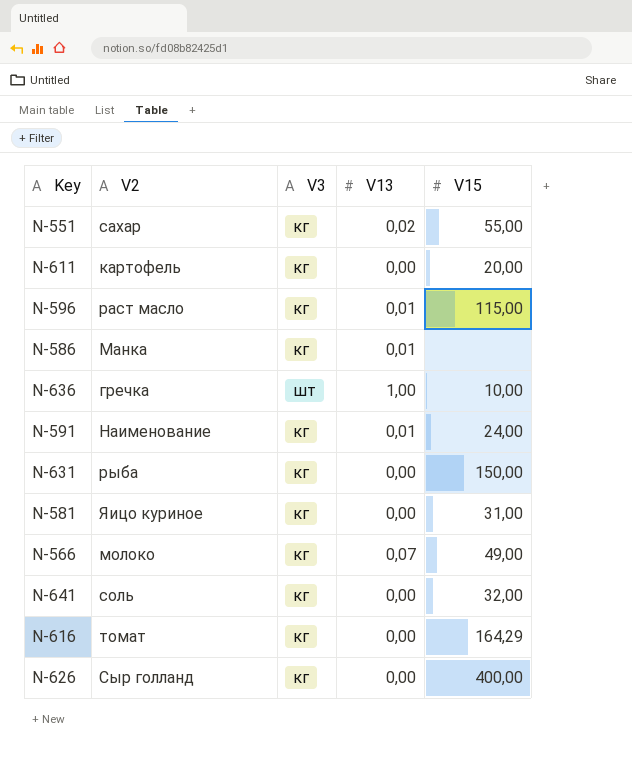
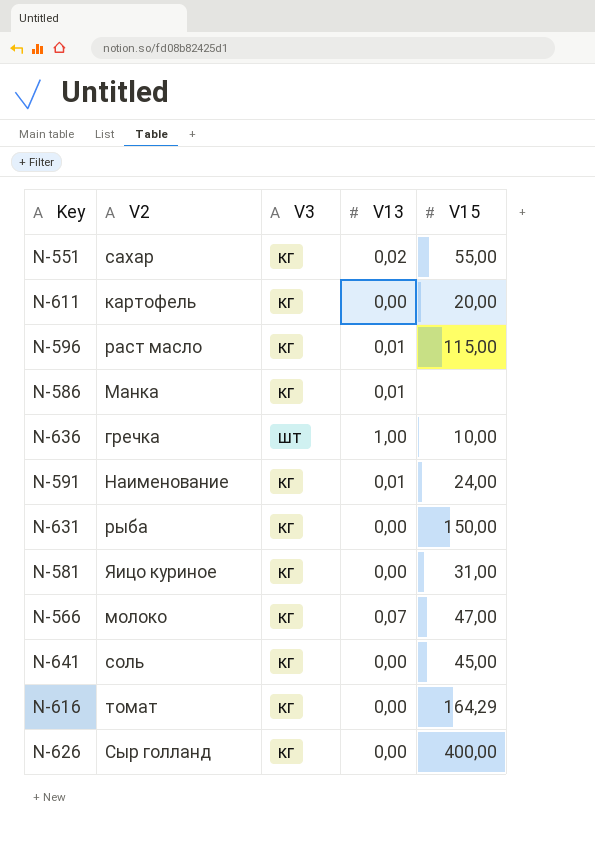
N-566 | V15: 49,00 -> 47,00
N-641 | V15: 32,00 -> 45,00

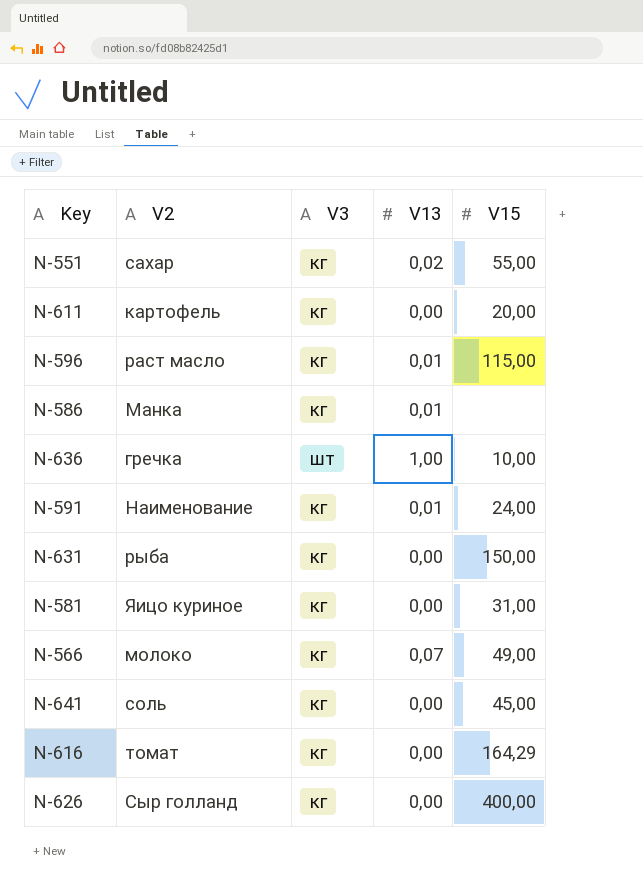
N-566 | V15: 47,00 -> 49,00

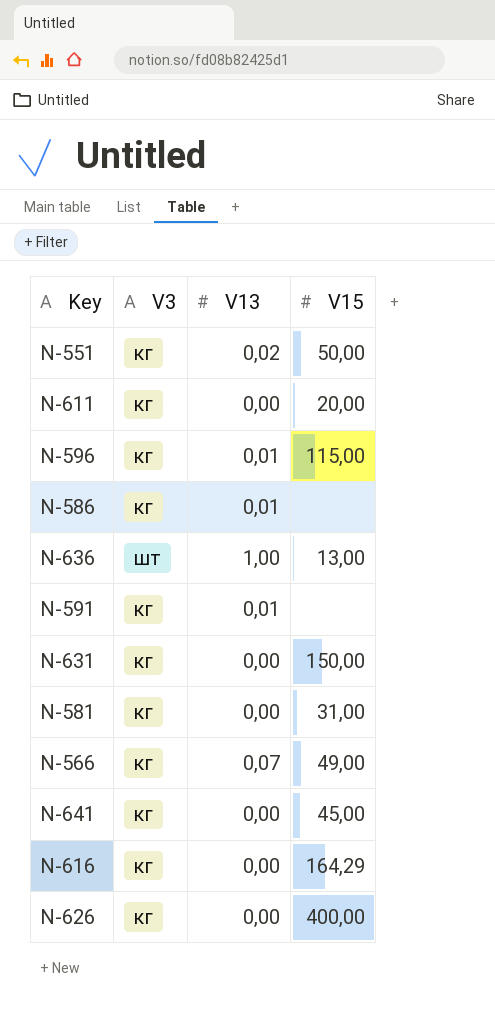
column V2 | position: 2 -> none
N-551 | V15: 55,00 -> 50,00
N-636 | V15: 10,00 -> 13,00
N-591 | V15: 24,00 -> none

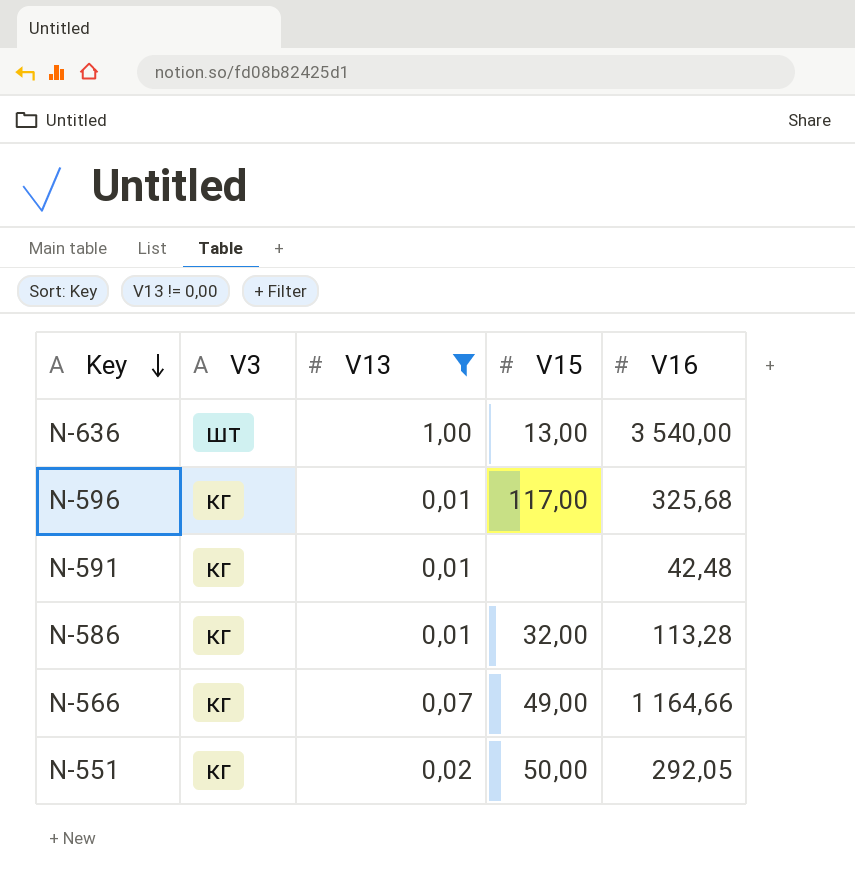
filter: none -> V13 != 0,00
row order: none -> Key descending
column V16 | position: none -> 5
N-596 | V15: 115,00 -> 117,00
N-586 | V15: none -> 32,00

